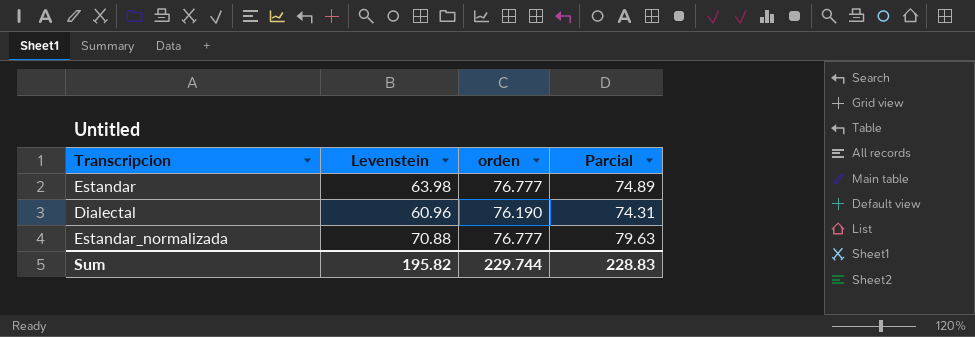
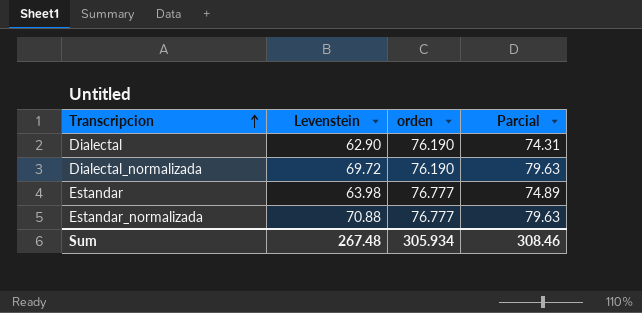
row order: none -> Transcripcion ascending
Dialectal | Levenstein: 60.96 -> 62.90
row Dialectal_normalizada: none -> 69.72 | 76.190 | 79.63
Sum | Levenstein: 195.82 -> 267.48
Sum | orden: 229.744 -> 305.934
Sum | Parcial: 228.83 -> 308.46

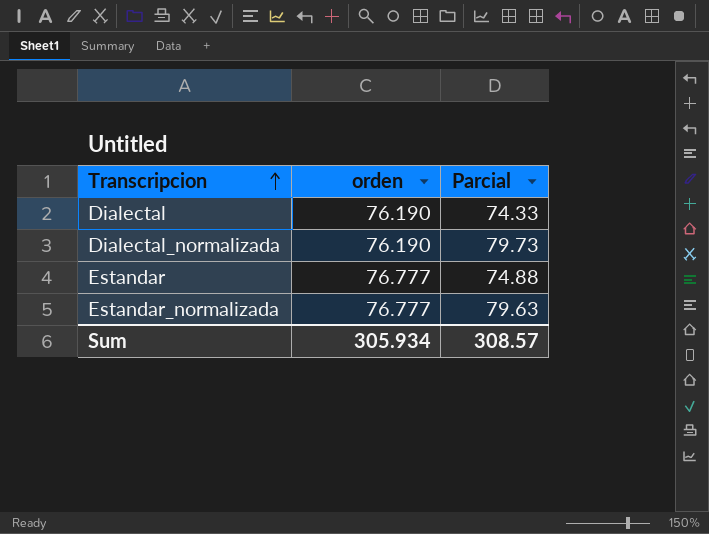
column Levenstein | position: 2 -> none
Dialectal | Parcial: 74.31 -> 74.33
Dialectal_normalizada | Parcial: 79.63 -> 79.73
Estandar | Parcial: 74.89 -> 74.88
Sum | Parcial: 308.46 -> 308.57

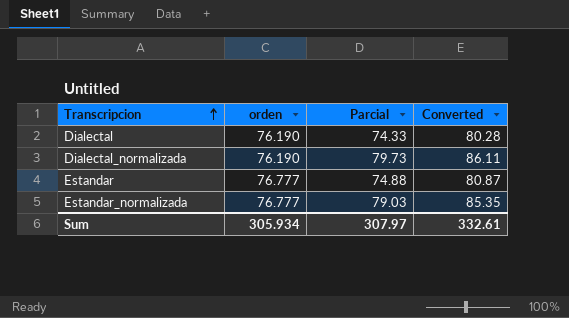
column Converted | formula: none -> [Parcial] * 1.08
Estandar_normalizada | Parcial: 79.63 -> 79.03
Sum | Parcial: 308.57 -> 307.97

